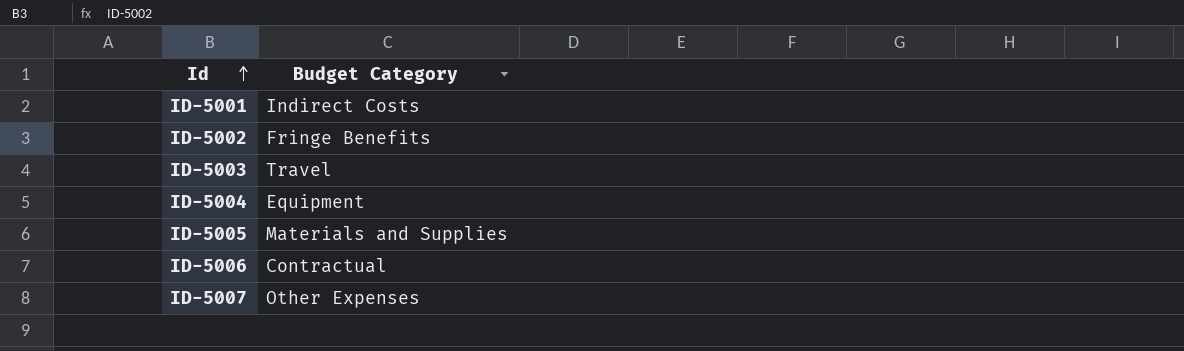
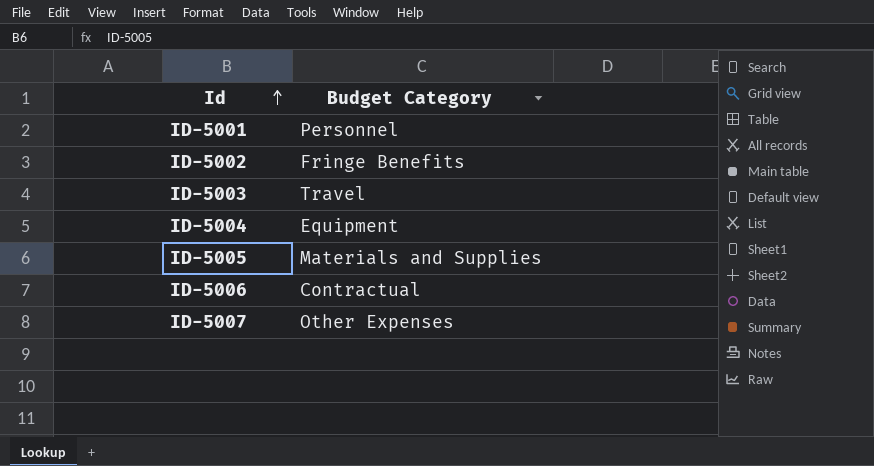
ID-5001 | Budget Category: Indirect Costs -> Personnel

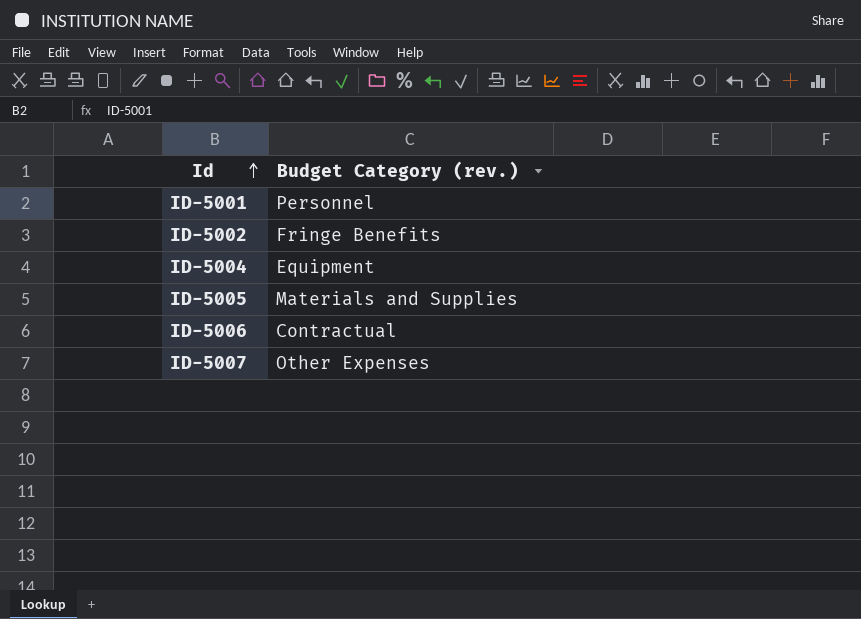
column name: Budget Category -> Budget Category (rev.)
row ID-5003: Travel -> none

